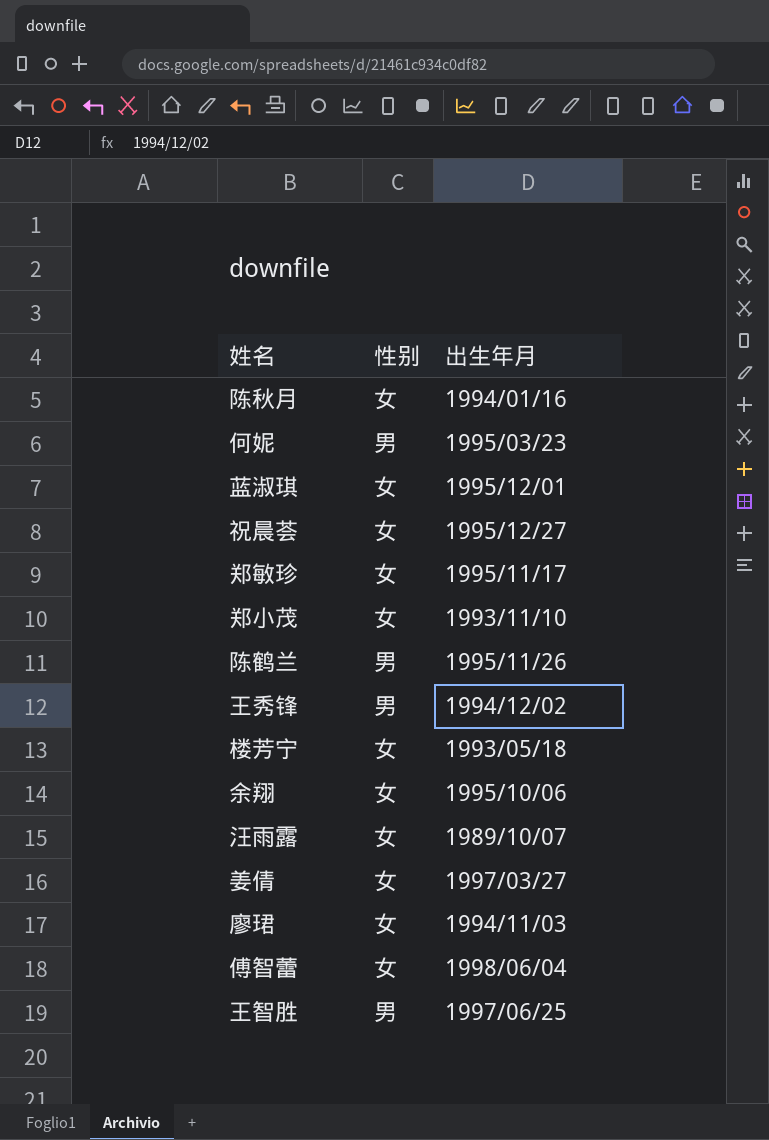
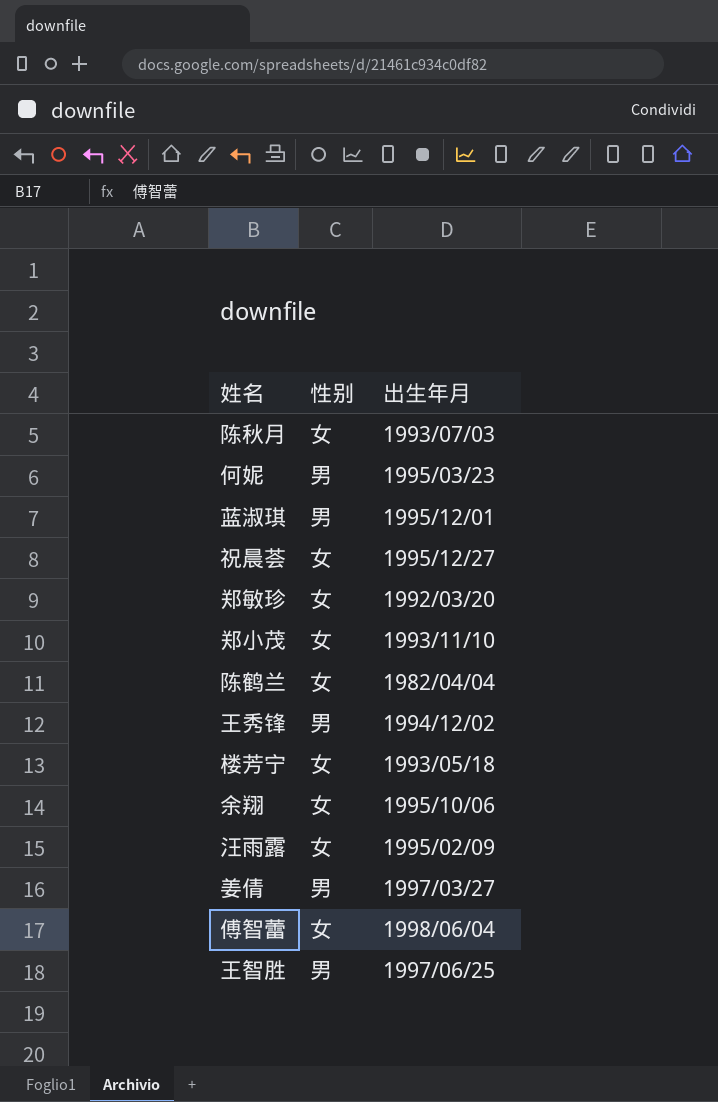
row 廖珺: 女 | 1994/11/03 -> none
陈秋月 | 出生年月: 1994/01/16 -> 1993/07/03
蓝淑琪 | 性别: 女 -> 男
郑敏珍 | 出生年月: 1995/11/17 -> 1992/03/20
陈鹤兰 | 性别: 男 -> 女
陈鹤兰 | 出生年月: 1995/11/26 -> 1982/04/04
汪雨露 | 出生年月: 1989/10/07 -> 1995/02/09
姜倩 | 性别: 女 -> 男

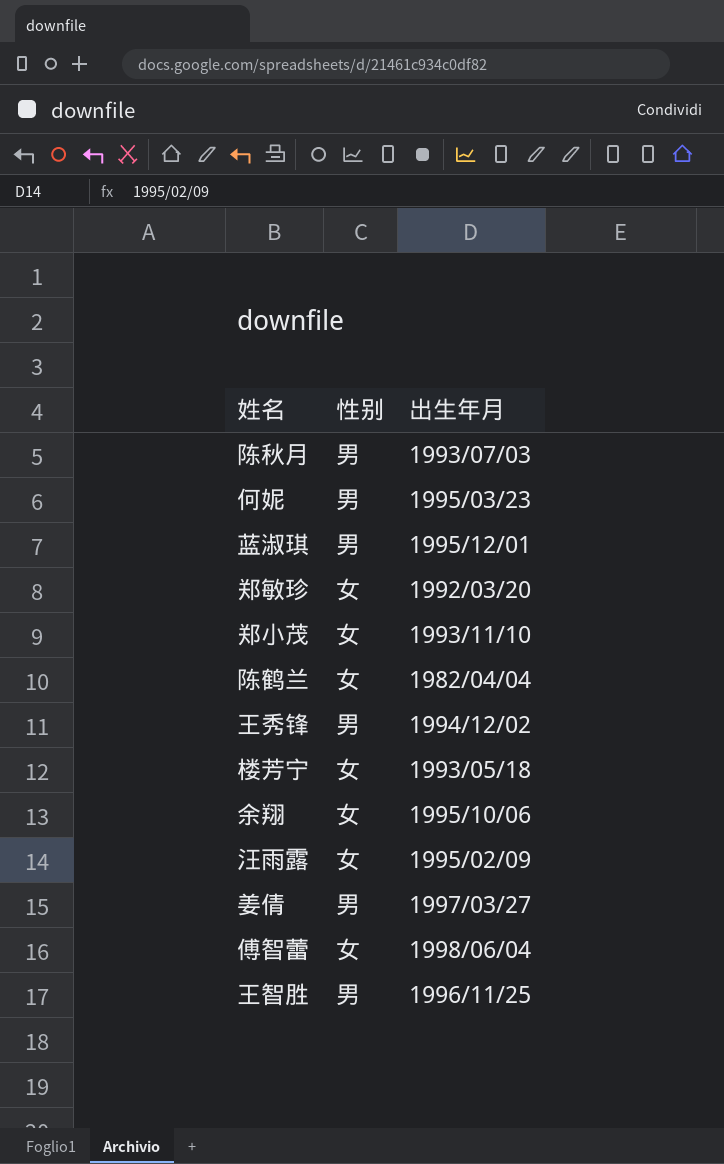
row 祝晨荟: 女 | 1995/12/27 -> none
陈秋月 | 性别: 女 -> 男
王智胜 | 出生年月: 1997/06/25 -> 1996/11/25

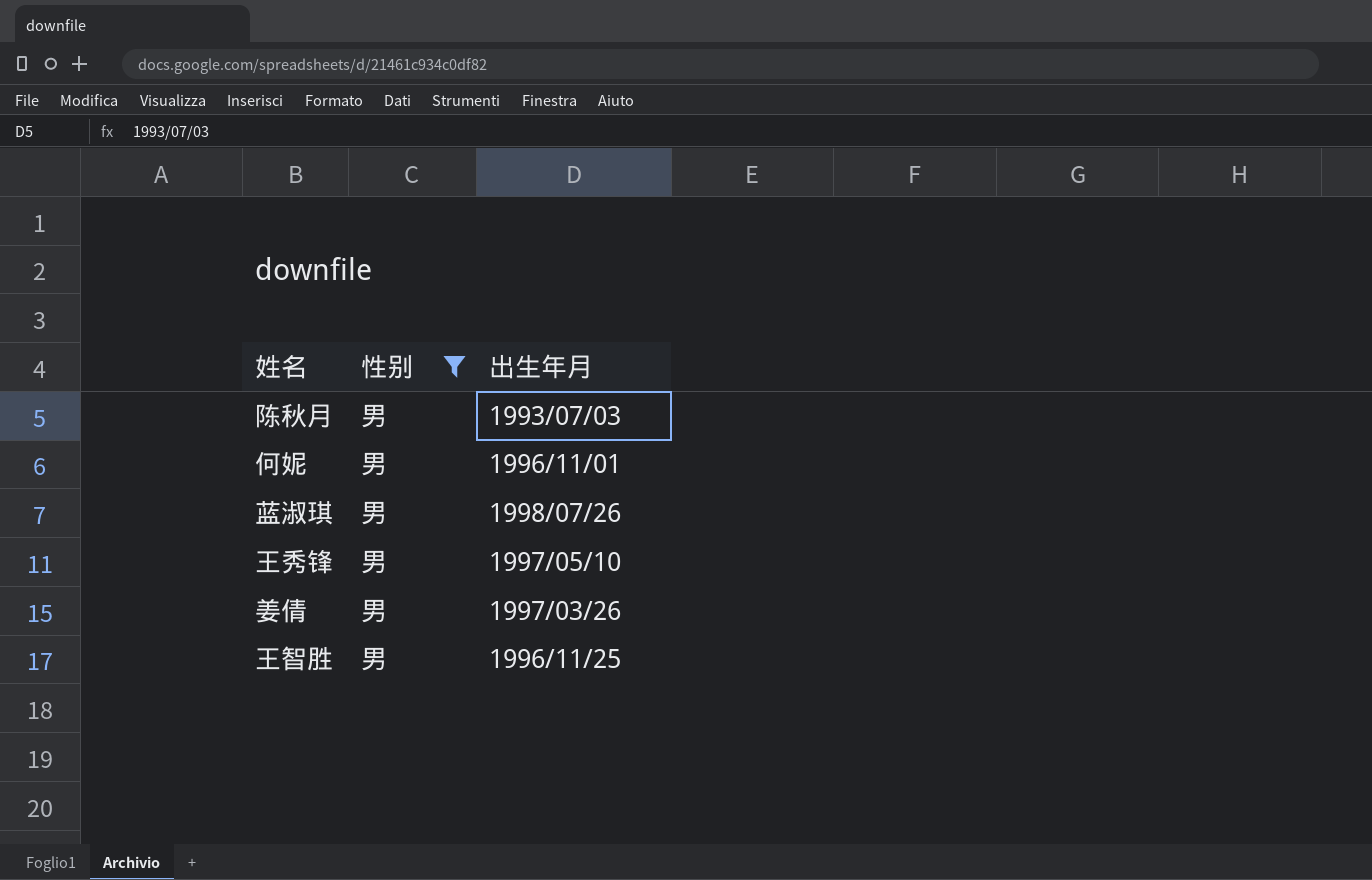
filter: none -> 性别 = 男
何妮 | 出生年月: 1995/03/23 -> 1996/11/01
蓝淑琪 | 出生年月: 1995/12/01 -> 1998/07/26
王秀锋 | 出生年月: 1994/12/02 -> 1997/05/10
姜倩 | 出生年月: 1997/03/27 -> 1997/03/26

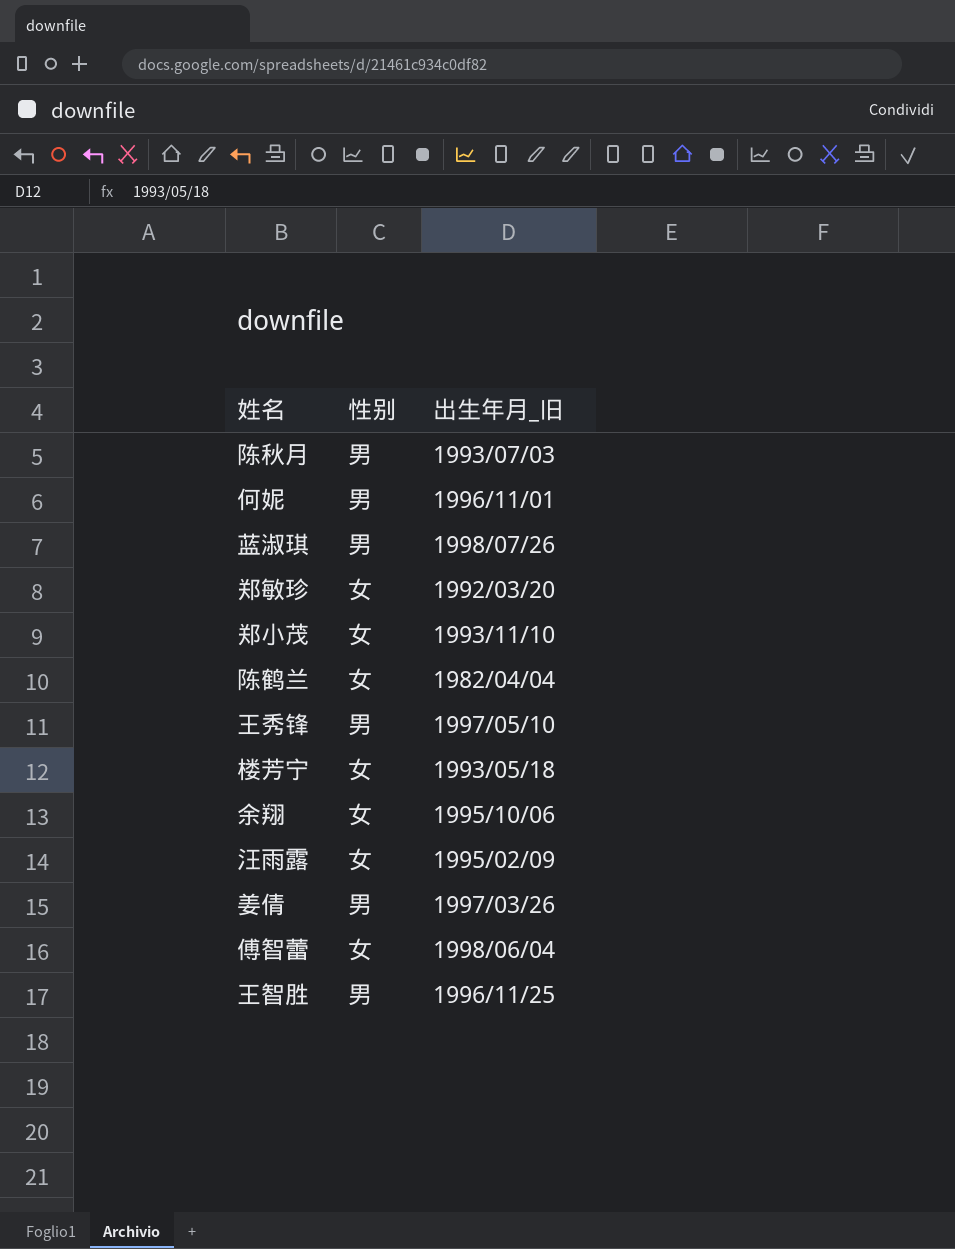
filter: 性别 = 男 -> none
column name: 出生年月 -> 出生年月_旧

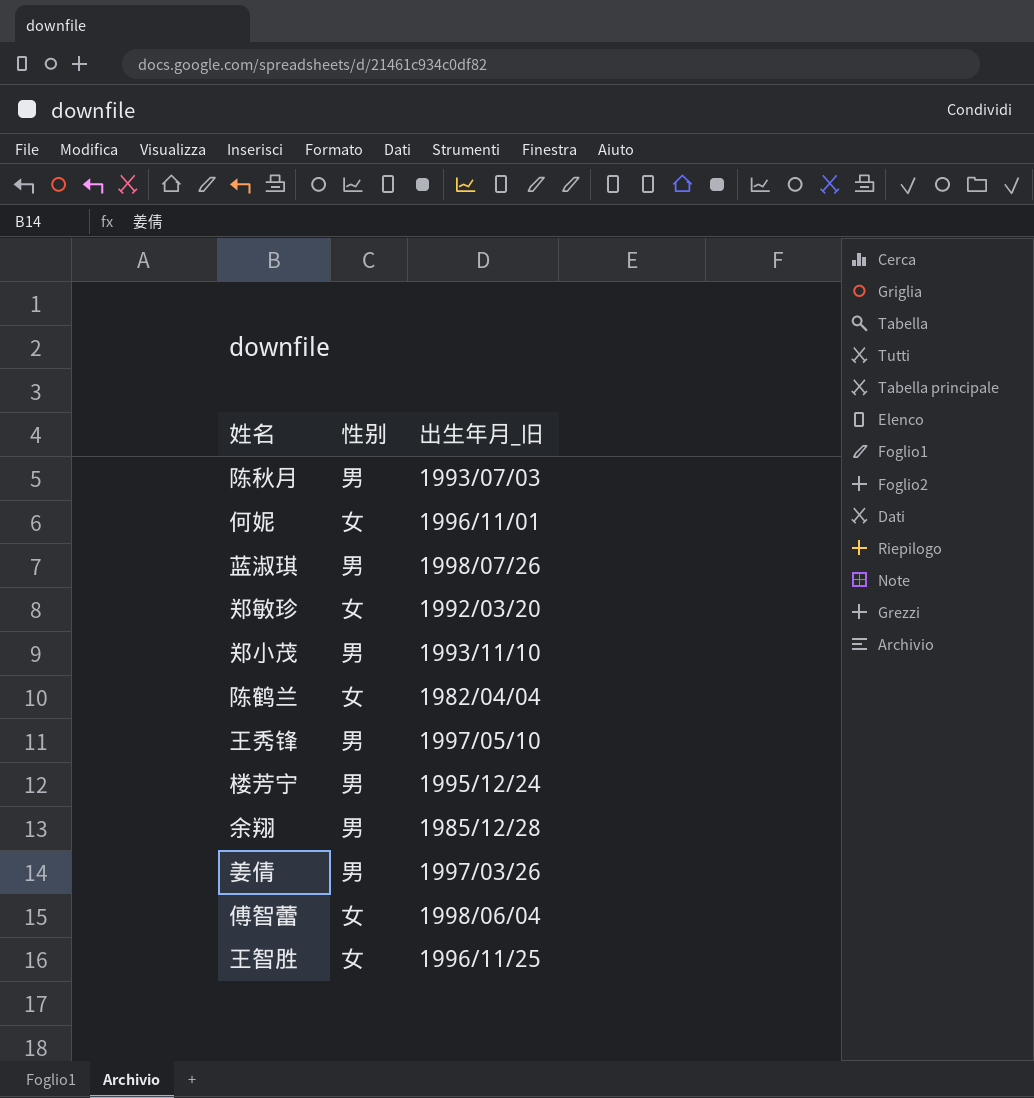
row 汪雨露: 女 | 1995/02/09 -> none
何妮 | 性别: 男 -> 女
郑小茂 | 性别: 女 -> 男
楼芳宁 | 性别: 女 -> 男
楼芳宁 | 出生年月_旧: 1993/05/18 -> 1995/12/24
余翔 | 性别: 女 -> 男
余翔 | 出生年月_旧: 1995/10/06 -> 1985/12/28
王智胜 | 性别: 男 -> 女

